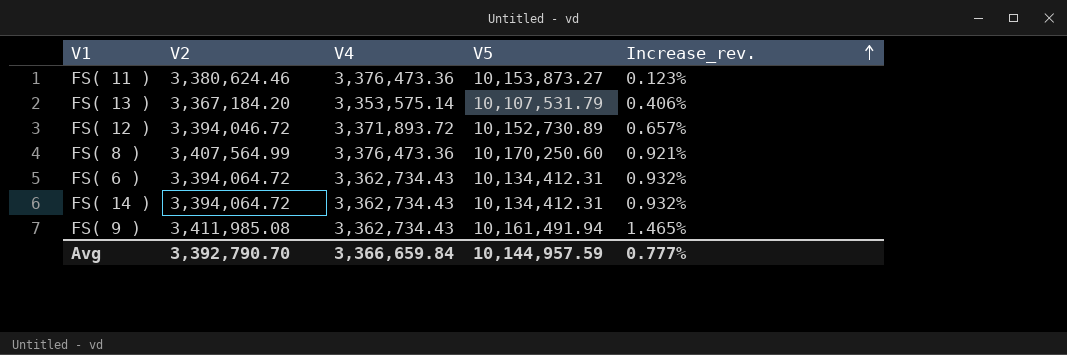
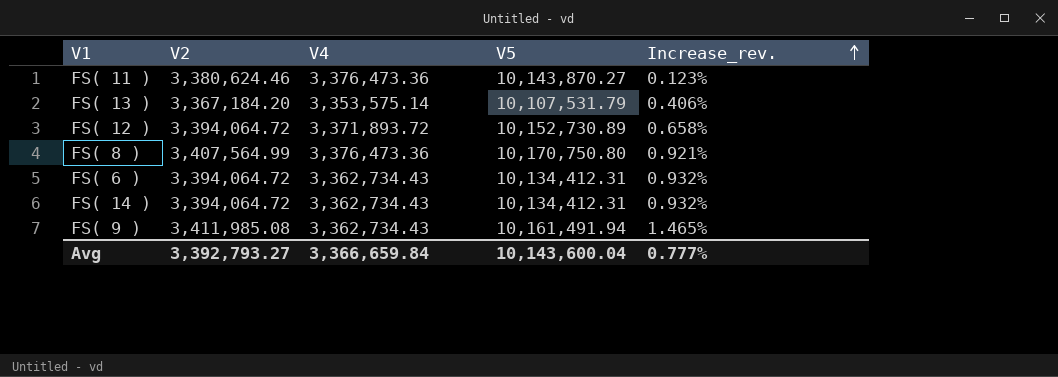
FS( 11 ) | V5: 10,153,873.27 -> 10,143,870.27
FS( 12 ) | V2: 3,394,046.72 -> 3,394,064.72
FS( 12 ) | Increase_rev.: 0.657% -> 0.658%
FS( 8 ) | V5: 10,170,250.60 -> 10,170,750.80
Avg | V2: 3,392,790.70 -> 3,392,793.27
Avg | V5: 10,144,957.59 -> 10,143,600.04

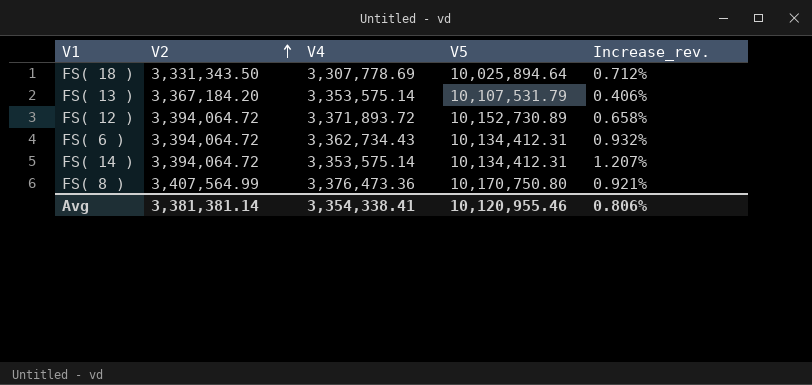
row order: Increase_rev. ascending -> V2 ascending
row FS( 11 ): 3,380,624.46 | 3,376,473.36 | 10,143,870.27 | 0.123% -> none
row FS( 9 ): 3,411,985.08 | 3,362,734.43 | 10,161,491.94 | 1.465% -> none
row FS( 18 ): none -> 3,331,343.50 | 3,307,778.69 | 10,025,894.64 | 0.712%
FS( 14 ) | V4: 3,362,734.43 -> 3,353,575.14
FS( 14 ) | Increase_rev.: 0.932% -> 1.207%
Avg | V2: 3,392,793.27 -> 3,381,381.14
Avg | V4: 3,366,659.84 -> 3,354,338.41
Avg | V5: 10,143,600.04 -> 10,120,955.46
Avg | Increase_rev.: 0.777% -> 0.806%

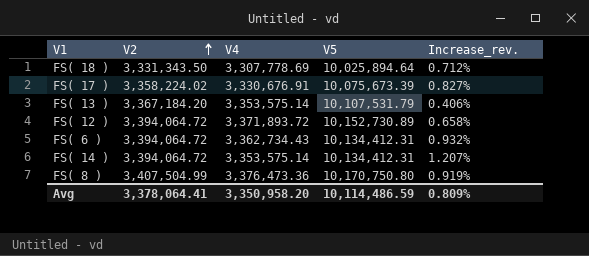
row FS( 17 ): none -> 3,358,224.02 | 3,330,676.91 | 10,075,673.39 | 0.827%
FS( 8 ) | V2: 3,407,564.99 -> 3,407,504.99
FS( 8 ) | Increase_rev.: 0.921% -> 0.919%
Avg | V2: 3,381,381.14 -> 3,378,064.41
Avg | V4: 3,354,338.41 -> 3,350,958.20
Avg | V5: 10,120,955.46 -> 10,114,486.59
Avg | Increase_rev.: 0.806% -> 0.809%

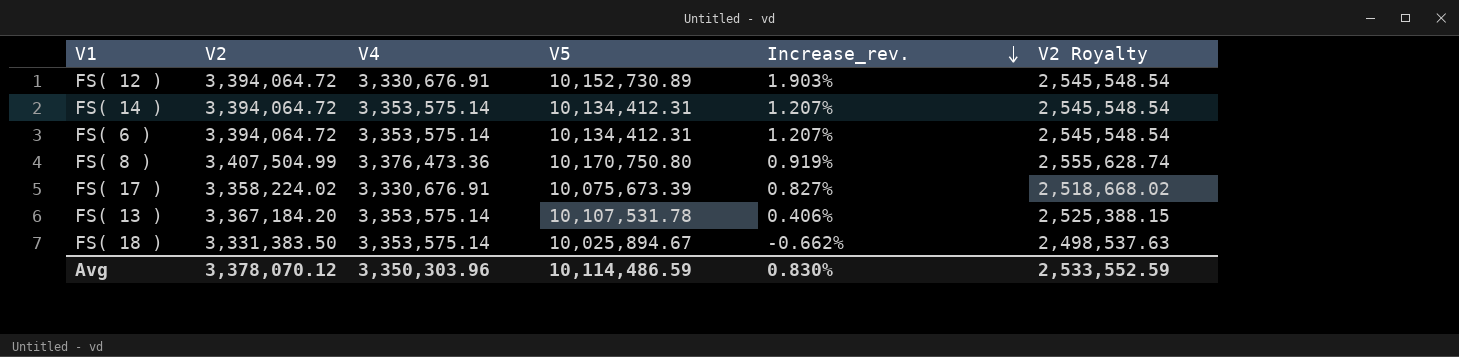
row order: V2 ascending -> Increase_rev. descending
column V2 Royalty | formula: none -> [V2] * 0.75
FS( 12 ) | V4: 3,371,893.72 -> 3,330,676.91
FS( 12 ) | Increase_rev.: 0.658% -> 1.903%
FS( 6 ) | V4: 3,362,734.43 -> 3,353,575.14
FS( 6 ) | Increase_rev.: 0.932% -> 1.207%
FS( 13 ) | V5: 10,107,531.79 -> 10,107,531.78
FS( 18 ) | V2: 3,331,343.50 -> 3,331,383.50
FS( 18 ) | V4: 3,307,778.69 -> 3,353,575.14
FS( 18 ) | V5: 10,025,894.64 -> 10,025,894.67
FS( 18 ) | Increase_rev.: 0.712% -> -0.662%
Avg | V2: 3,378,064.41 -> 3,378,070.12
Avg | V4: 3,350,958.20 -> 3,350,303.96
Avg | Increase_rev.: 0.809% -> 0.830%

